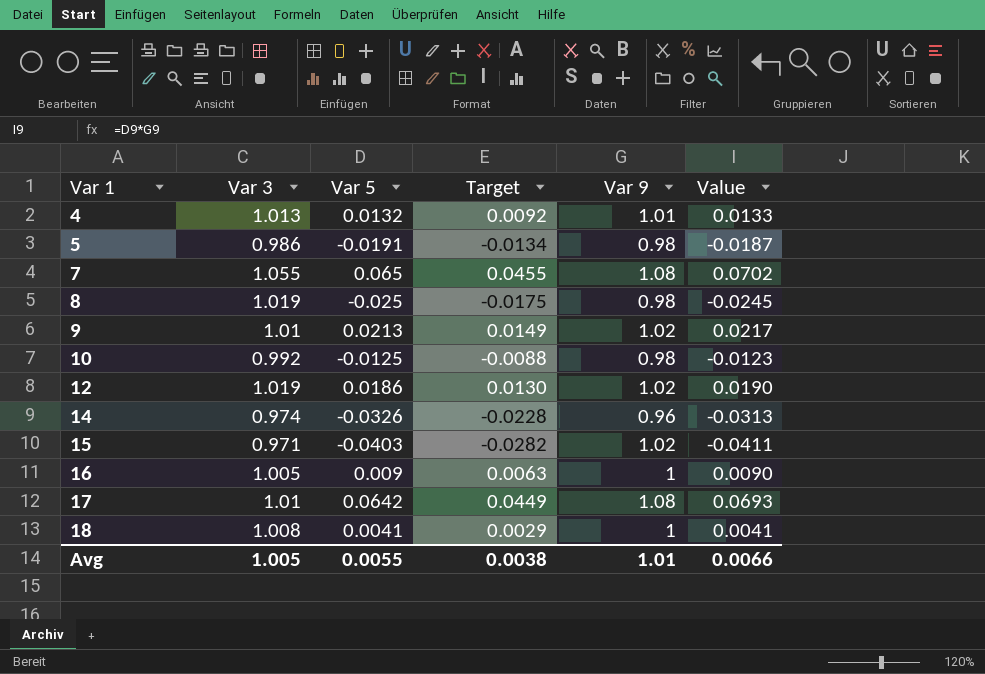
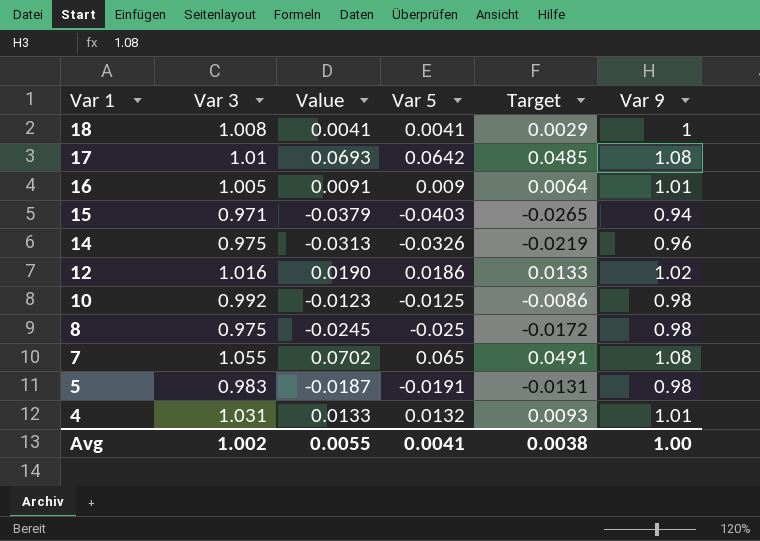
row order: Var 1 ascending -> Var 1 descending
column Value | position: 6 -> 3
column Target | formula: [Var 5] * 0.7 -> [Value] * 0.7
row 9: 1.01 | 0.0213 | 0.0149 | 1.02 | 0.0217 -> none
16 | Value: 0.0090 -> 0.0091
16 | Var 9: 1 -> 1.01
15 | Value: -0.0411 -> -0.0379
15 | Var 9: 1.02 -> 0.94
14 | Var 3: 0.974 -> 0.975
12 | Var 3: 1.019 -> 1.016
8 | Var 3: 1.019 -> 0.975
5 | Var 3: 0.986 -> 0.983
4 | Var 3: 1.013 -> 1.031
Avg | Var 3: 1.005 -> 1.002
Avg | Value: 0.0066 -> 0.0055
Avg | Var 5: 0.0055 -> 0.0041
Avg | Var 9: 1.01 -> 1.00

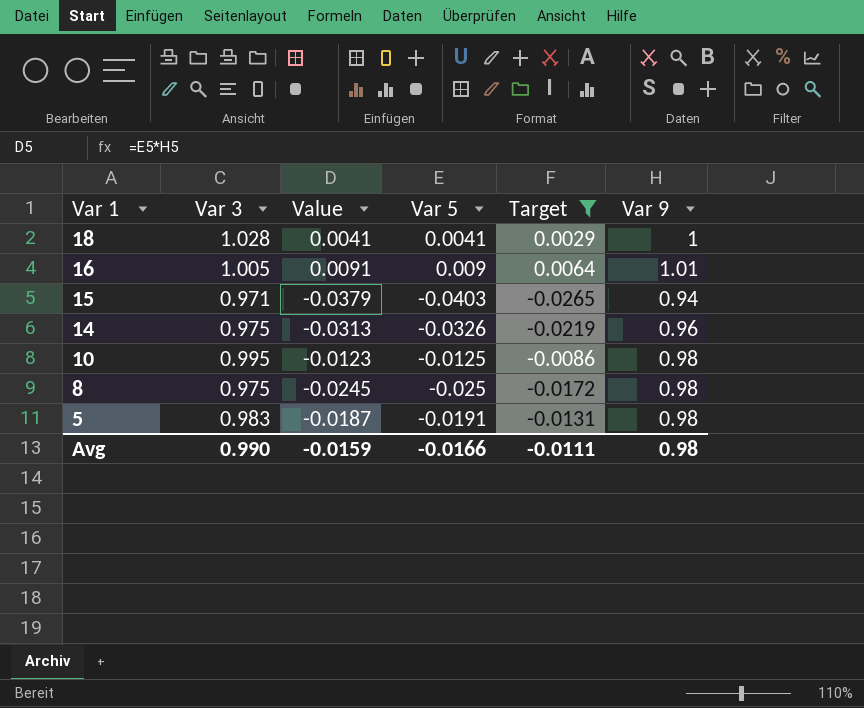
filter: none -> Target <= 0.0064
18 | Var 3: 1.008 -> 1.028
10 | Var 3: 0.992 -> 0.995
Avg | Var 3: 1.002 -> 0.990
Avg | Value: 0.0055 -> -0.0159
Avg | Var 5: 0.0041 -> -0.0166
Avg | Target: 0.0038 -> -0.0111
Avg | Var 9: 1.00 -> 0.98

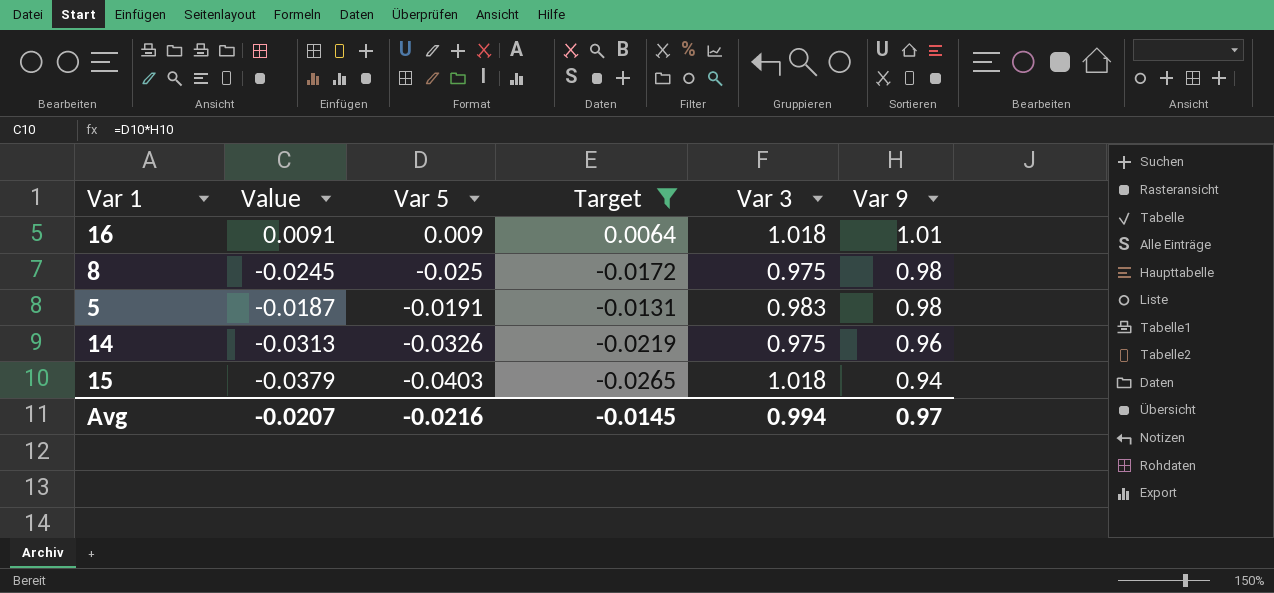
row order: Var 1 descending -> Var 9 descending
column Var 3 | position: 2 -> 5
row 18: 1.028 | 0.0041 | 0.0041 | 0.0029 | 1 -> none
row 10: 0.995 | -0.0123 | -0.0125 | -0.0086 | 0.98 -> none
16 | Var 3: 1.005 -> 1.018
15 | Var 3: 0.971 -> 1.018
Avg | Value: -0.0159 -> -0.0207
Avg | Var 5: -0.0166 -> -0.0216
Avg | Target: -0.0111 -> -0.0145
Avg | Var 3: 0.990 -> 0.994
Avg | Var 9: 0.98 -> 0.97

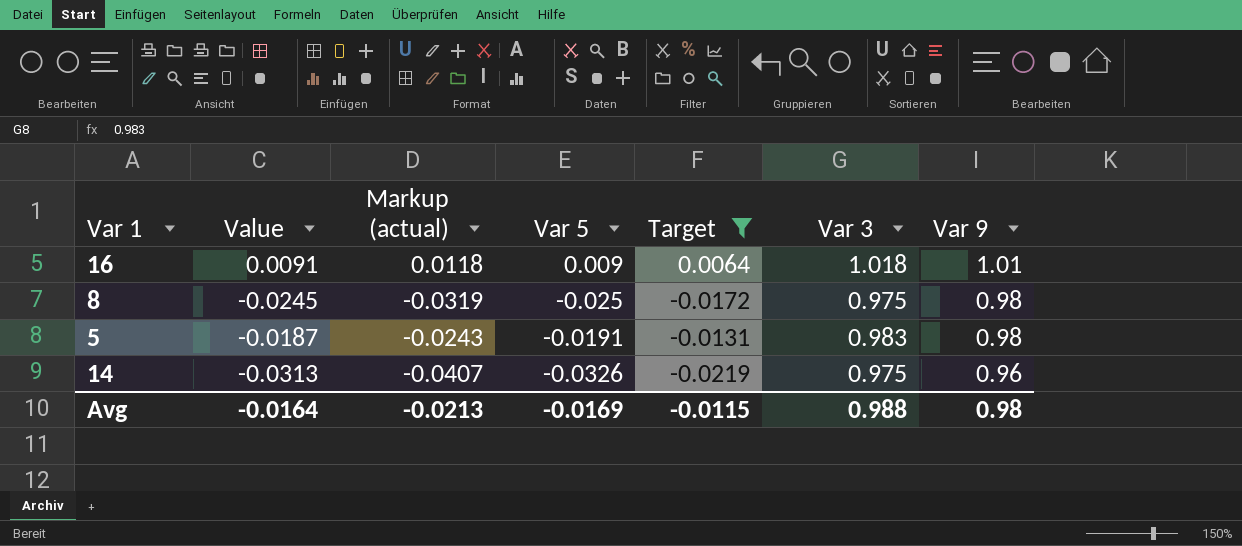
column Markup (actual) | formula: none -> [Value] * 1.3
row 15: -0.0379 | -0.0403 | -0.0265 | 1.018 | 0.94 -> none
Avg | Value: -0.0207 -> -0.0164
Avg | Var 5: -0.0216 -> -0.0169
Avg | Target: -0.0145 -> -0.0115
Avg | Var 3: 0.994 -> 0.988
Avg | Var 9: 0.97 -> 0.98

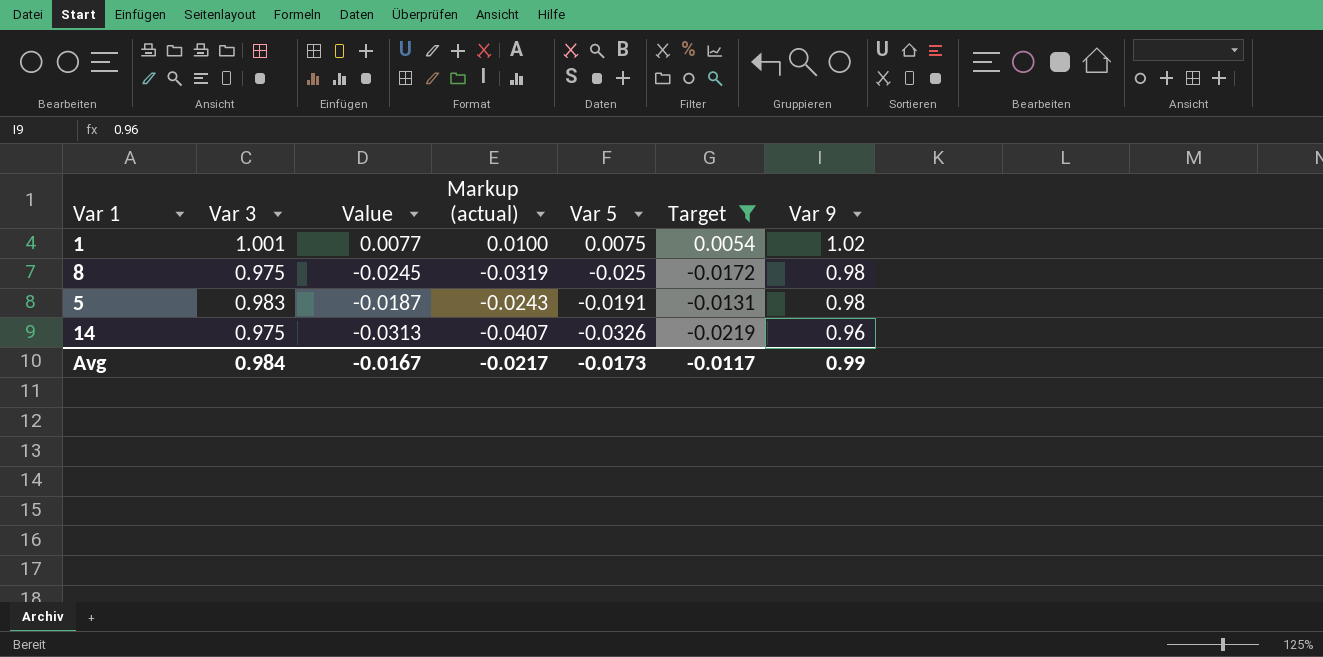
column Var 3 | position: 6 -> 2
row 16: 0.0091 | 0.0118 | 0.009 | 0.0064 | 1.018 | 1.01 -> none
row 1: none -> 1.001 | 0.0077 | 0.0100 | 0.0075 | 0.0054 | 1.02
Avg | Var 3: 0.988 -> 0.984
Avg | Value: -0.0164 -> -0.0167
Avg | Markup (actual): -0.0213 -> -0.0217
Avg | Var 5: -0.0169 -> -0.0173
Avg | Target: -0.0115 -> -0.0117
Avg | Var 9: 0.98 -> 0.99

